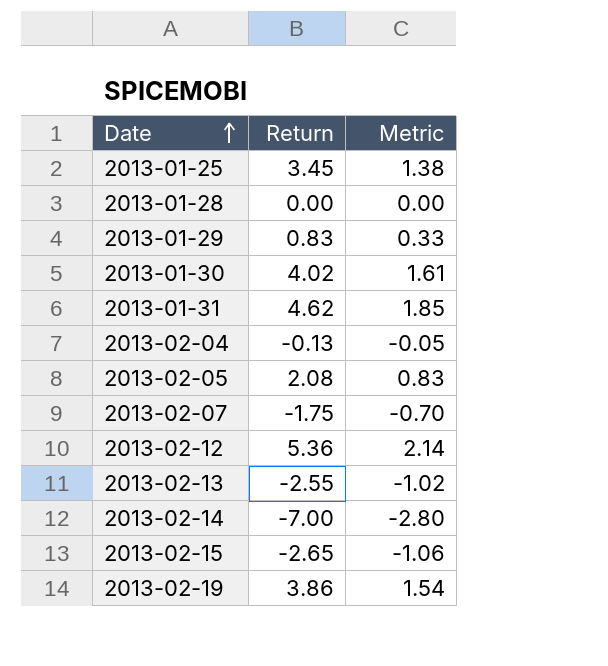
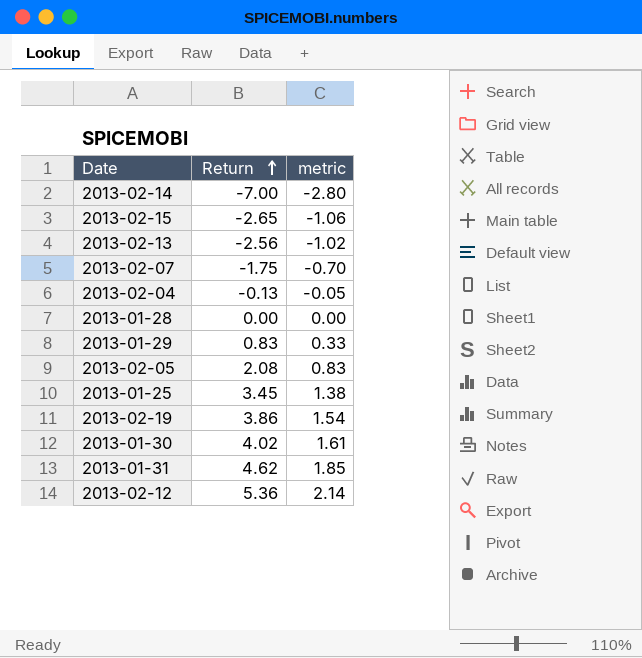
row order: Date ascending -> Return ascending
column name: Metric -> metric
2013-02-13 | Return: -2.55 -> -2.56

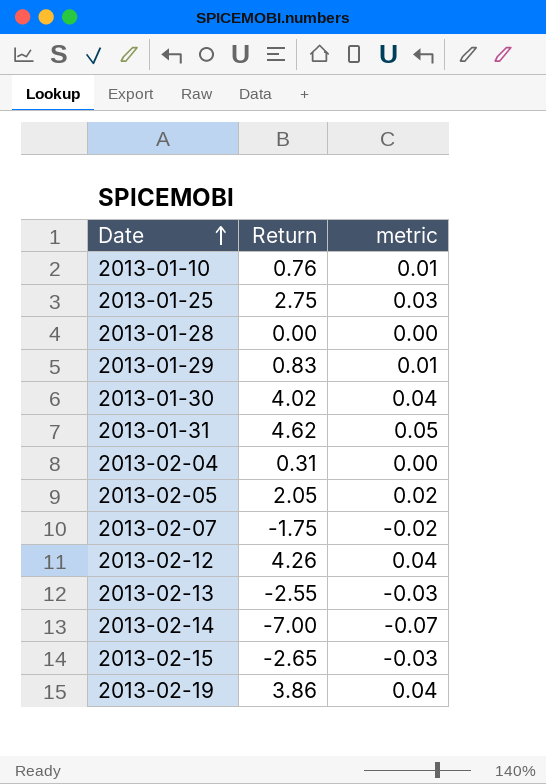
row order: Return ascending -> Date ascending
column metric | formula: [Return] * 0.4 -> [Return] * 0.01
row 2013-01-10: none -> 0.76 | 0.01
2013-01-25 | Return: 3.45 -> 2.75
2013-02-04 | Return: -0.13 -> 0.31
2013-02-05 | Return: 2.08 -> 2.05
2013-02-12 | Return: 5.36 -> 4.26
2013-02-13 | Return: -2.56 -> -2.55

